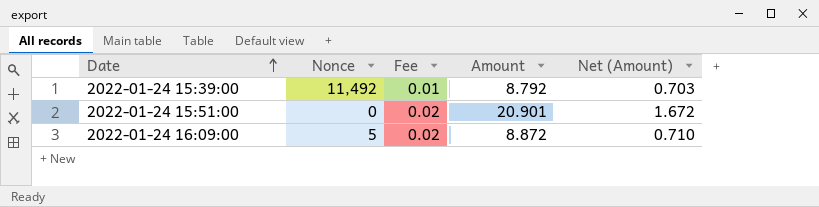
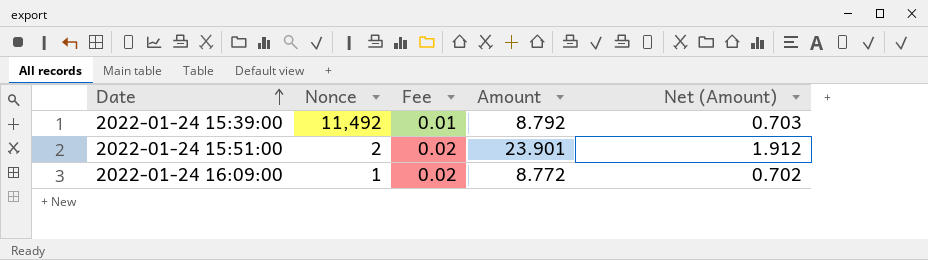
2022-01-24 15:51:00 | Nonce: 0 -> 2
2022-01-24 15:51:00 | Amount: 20.901 -> 23.901
2022-01-24 15:51:00 | Net (Amount): 1.672 -> 1.912
2022-01-24 16:09:00 | Nonce: 5 -> 1
2022-01-24 16:09:00 | Amount: 8.872 -> 8.772
2022-01-24 16:09:00 | Net (Amount): 0.710 -> 0.702

